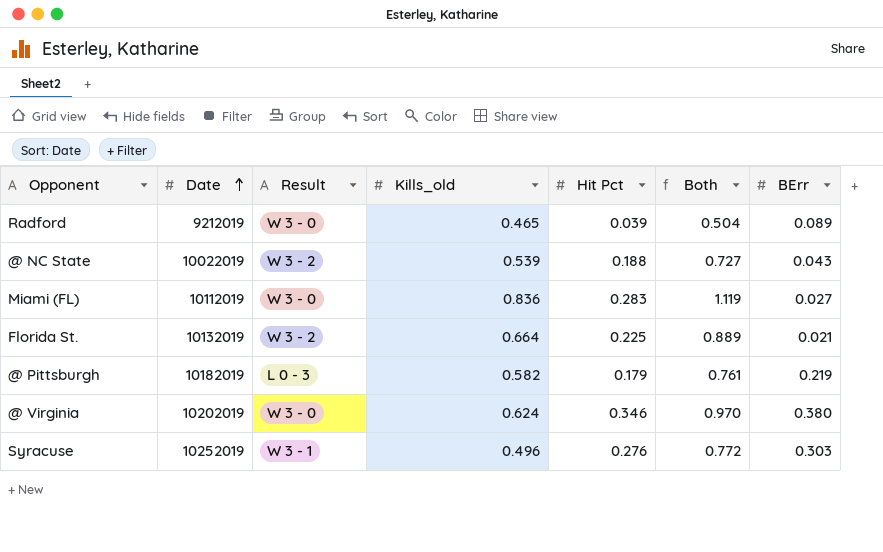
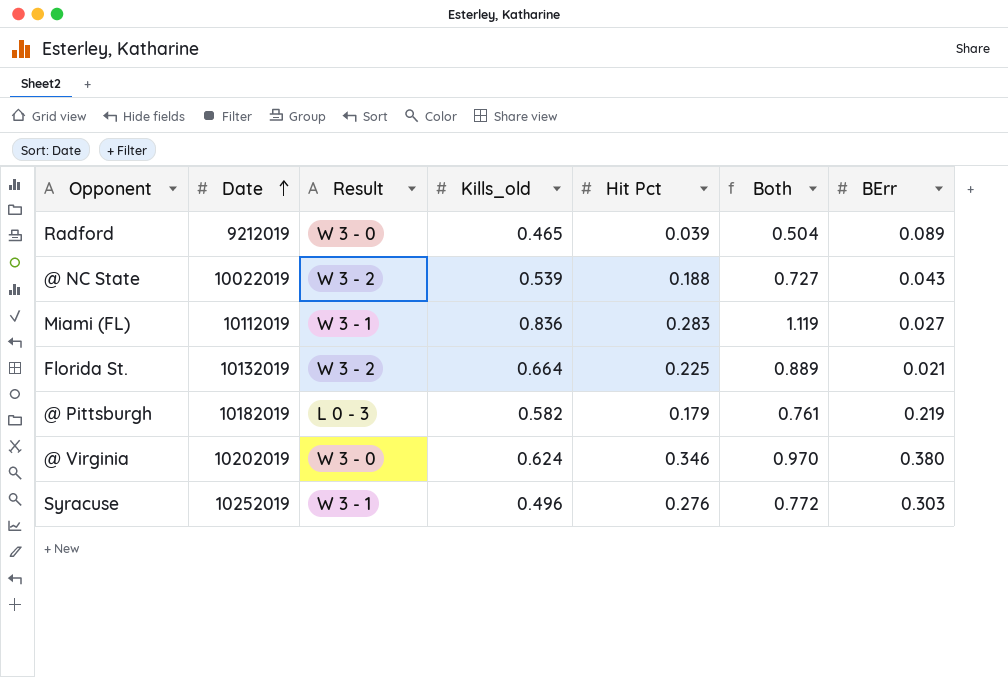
Miami (FL) | Result: W 3 - 0 -> W 3 - 1

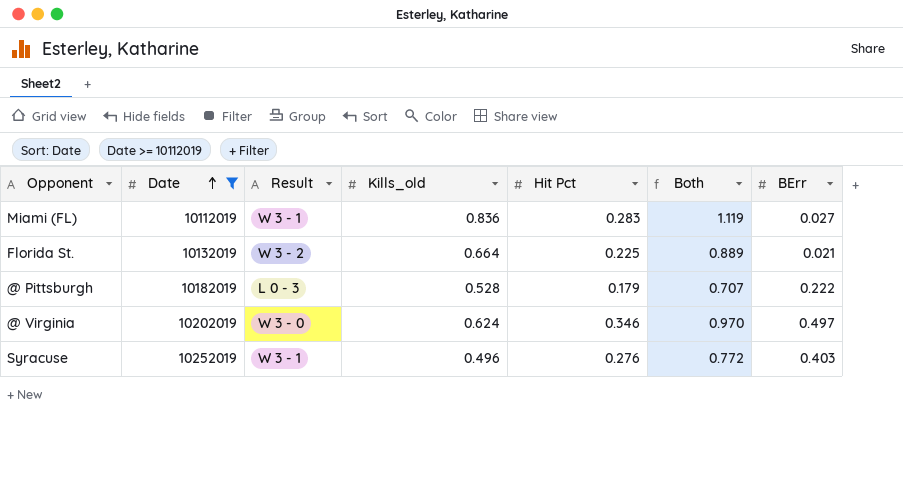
filter: none -> Date >= 10112019
@ Pittsburgh | Kills_old: 0.582 -> 0.528
@ Pittsburgh | Both: 0.761 -> 0.707
@ Pittsburgh | BErr: 0.219 -> 0.222
@ Virginia | BErr: 0.380 -> 0.497
Syracuse | BErr: 0.303 -> 0.403

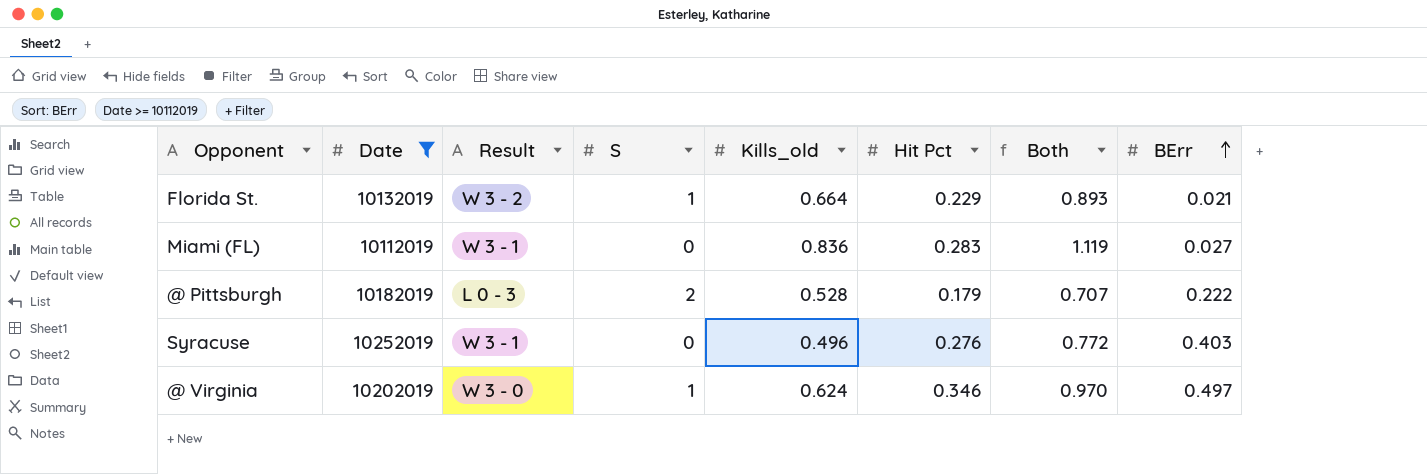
row order: Date ascending -> BErr ascending
column S | position: none -> 4
Florida St. | Hit Pct: 0.225 -> 0.229
Florida St. | Both: 0.889 -> 0.893

